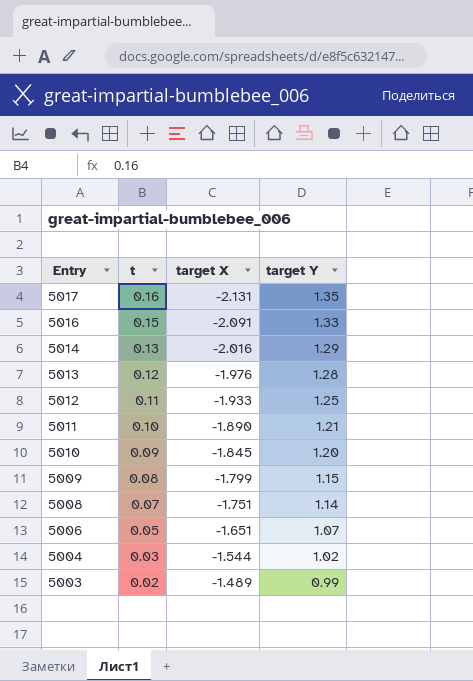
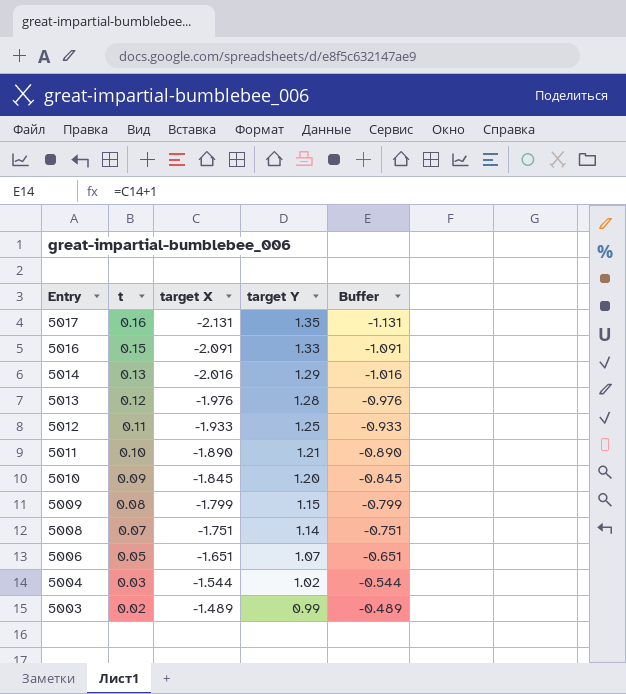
column Buffer | formula: none -> [target X] + 1

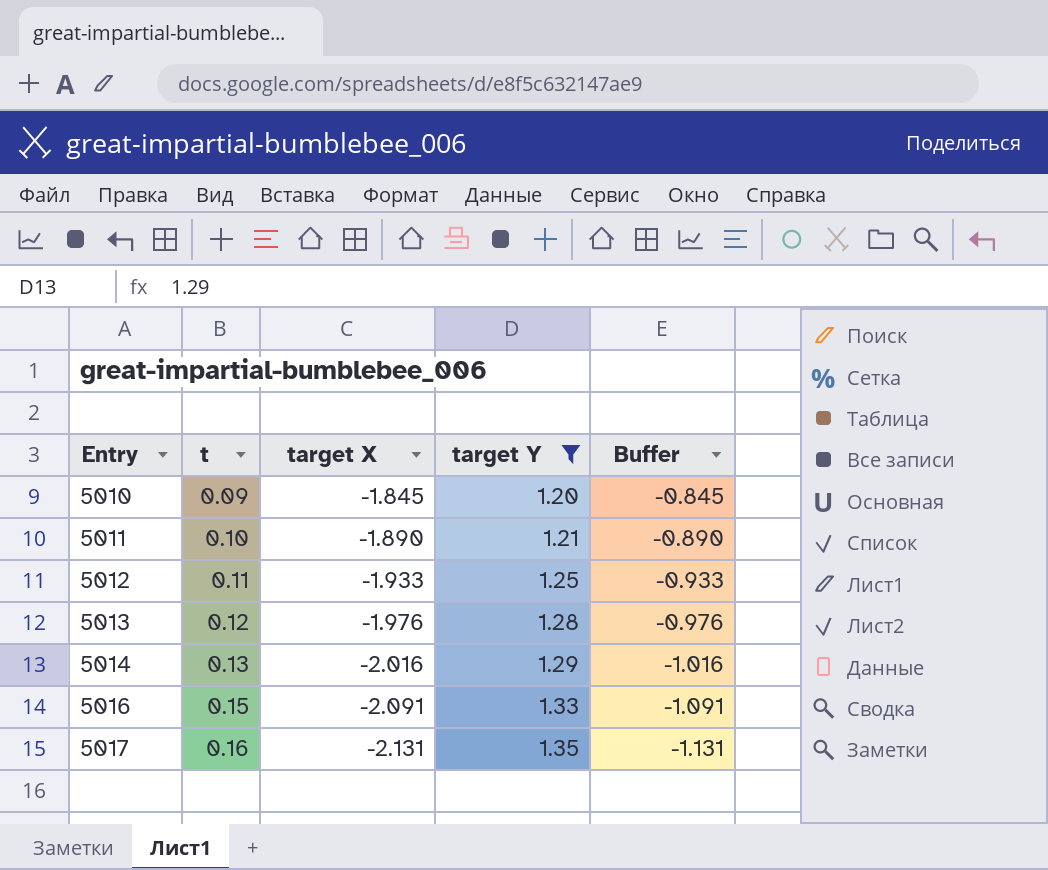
filter: none -> target Y >= 1.20
row order: Entry descending -> Entry ascending

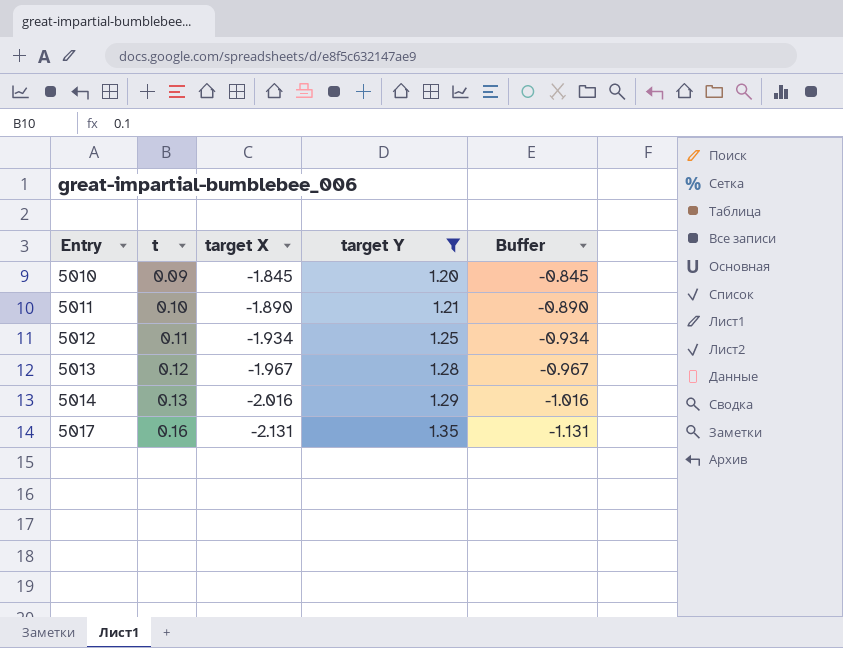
row 5016: 0.15 | -2.091 | 1.33 | -1.091 -> none
5012 | target X: -1.933 -> -1.934
5012 | Buffer: -0.933 -> -0.934
5013 | target X: -1.976 -> -1.967
5013 | Buffer: -0.976 -> -0.967

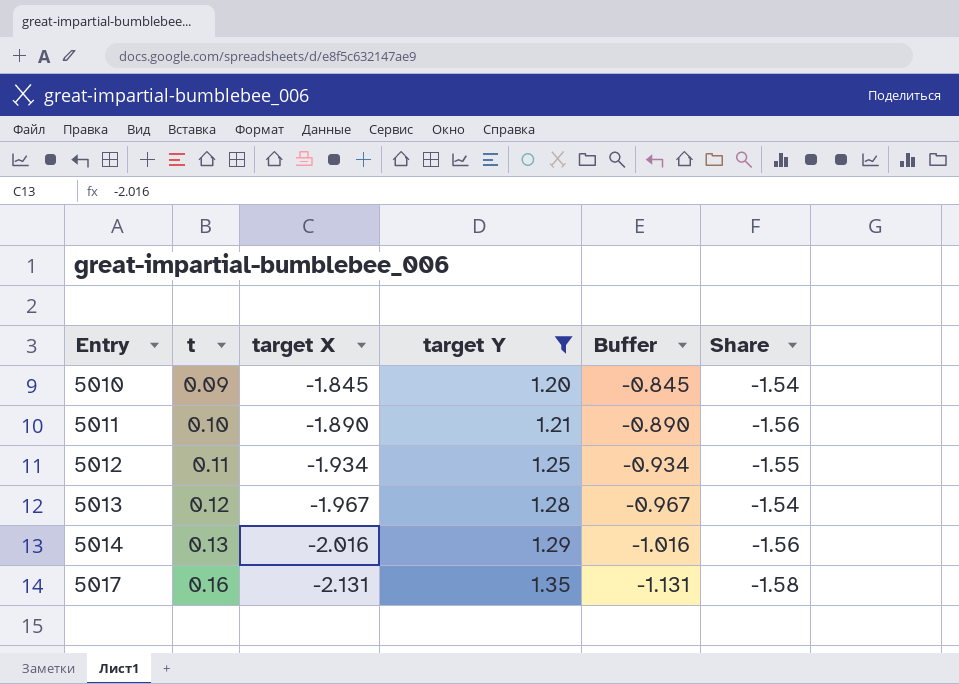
column Share | formula: none -> [target X] / [target Y]

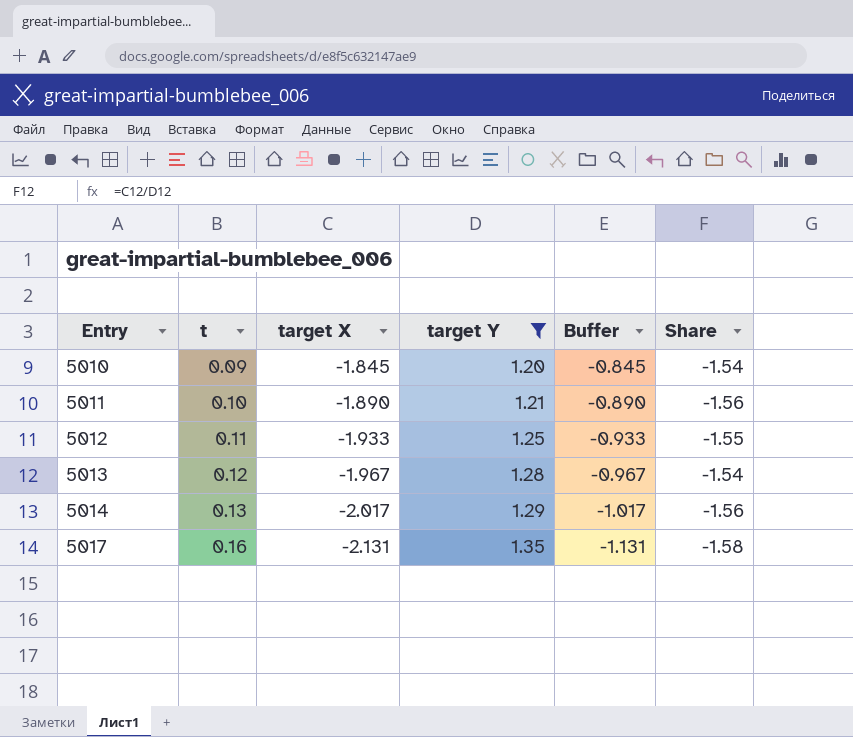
5012 | target X: -1.934 -> -1.933
5012 | Buffer: -0.934 -> -0.933
5014 | target X: -2.016 -> -2.017
5014 | Buffer: -1.016 -> -1.017

